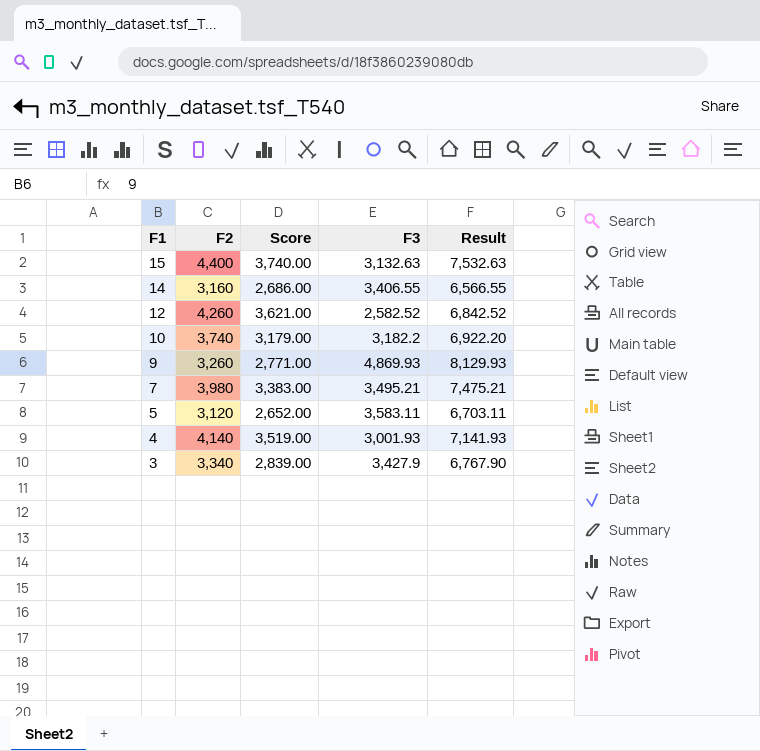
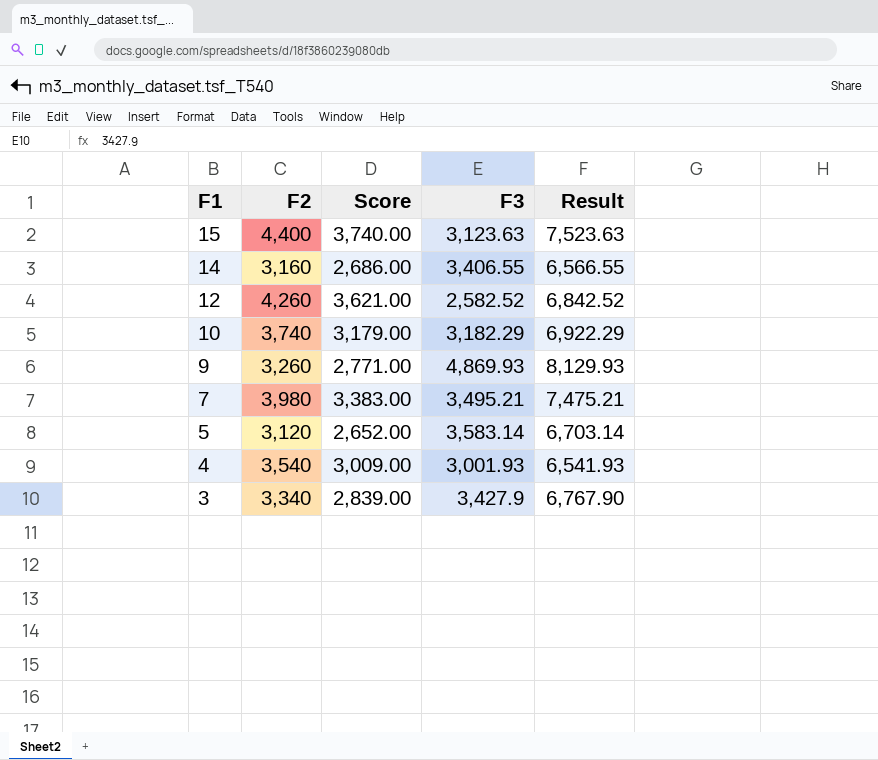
15 | F3: 3,132.63 -> 3,123.63
15 | Result: 7,532.63 -> 7,523.63
10 | F3: 3,182.2 -> 3,182.29
10 | Result: 6,922.20 -> 6,922.29
5 | F3: 3,583.11 -> 3,583.14
5 | Result: 6,703.11 -> 6,703.14
4 | F2: 4,140 -> 3,540
4 | Score: 3,519.00 -> 3,009.00
4 | Result: 7,141.93 -> 6,541.93

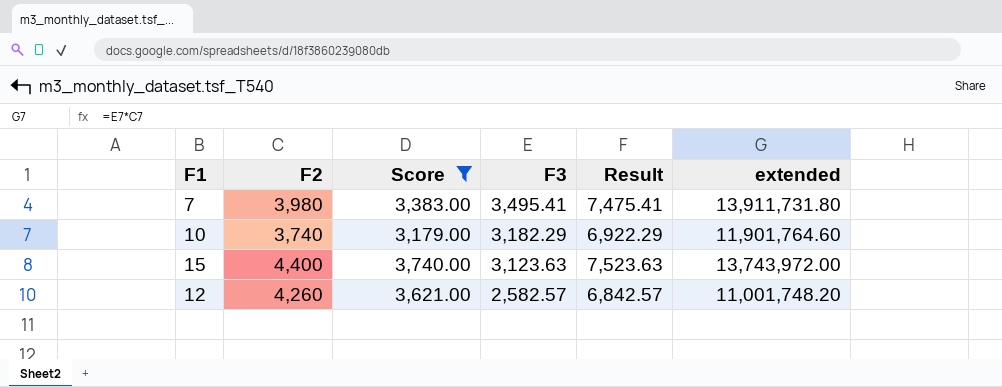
filter: none -> Score >= 3,179.00
row order: F1 descending -> F3 descending
column extended | formula: none -> [F2] * [F3]
7 | F3: 3,495.21 -> 3,495.41
7 | Result: 7,475.21 -> 7,475.41
12 | F3: 2,582.52 -> 2,582.57
12 | Result: 6,842.52 -> 6,842.57

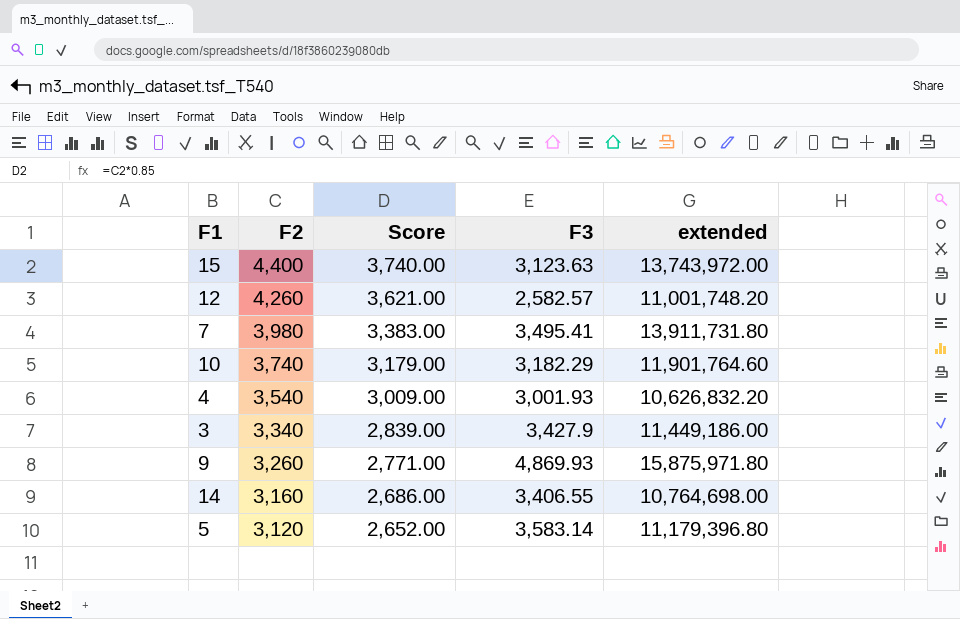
filter: Score >= 3,179.00 -> none
row order: F3 descending -> F2 descending
column Result | formula: [F2] + [F3] -> none

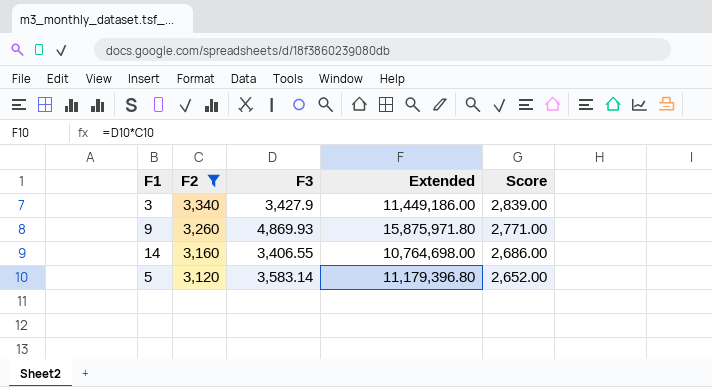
filter: none -> F2 <= 3,340
column name: extended -> Extended
column Score | position: 3 -> 5

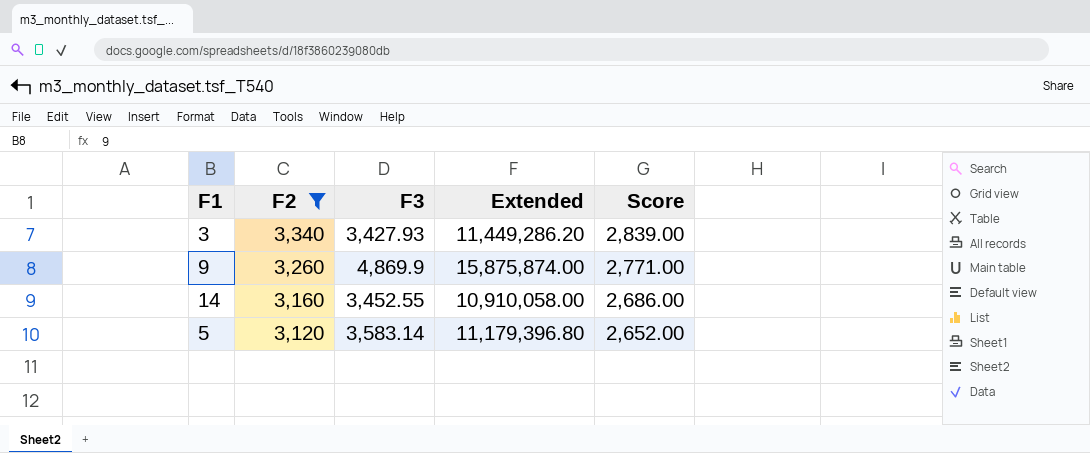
3 | F3: 3,427.9 -> 3,427.93
3 | Extended: 11,449,186.00 -> 11,449,286.20
9 | F3: 4,869.93 -> 4,869.9
9 | Extended: 15,875,971.80 -> 15,875,874.00
14 | F3: 3,406.55 -> 3,452.55
14 | Extended: 10,764,698.00 -> 10,910,058.00

